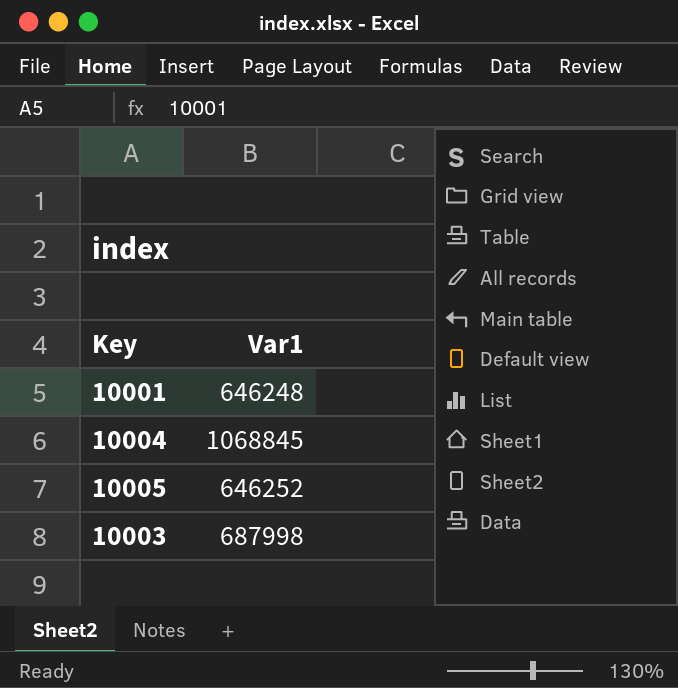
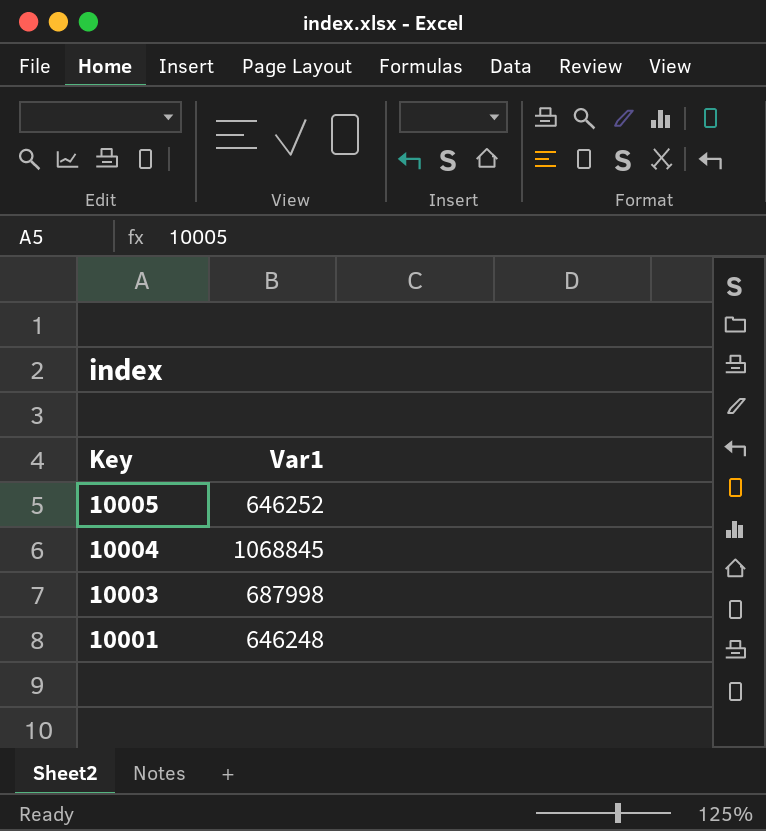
row order: none -> Key descending

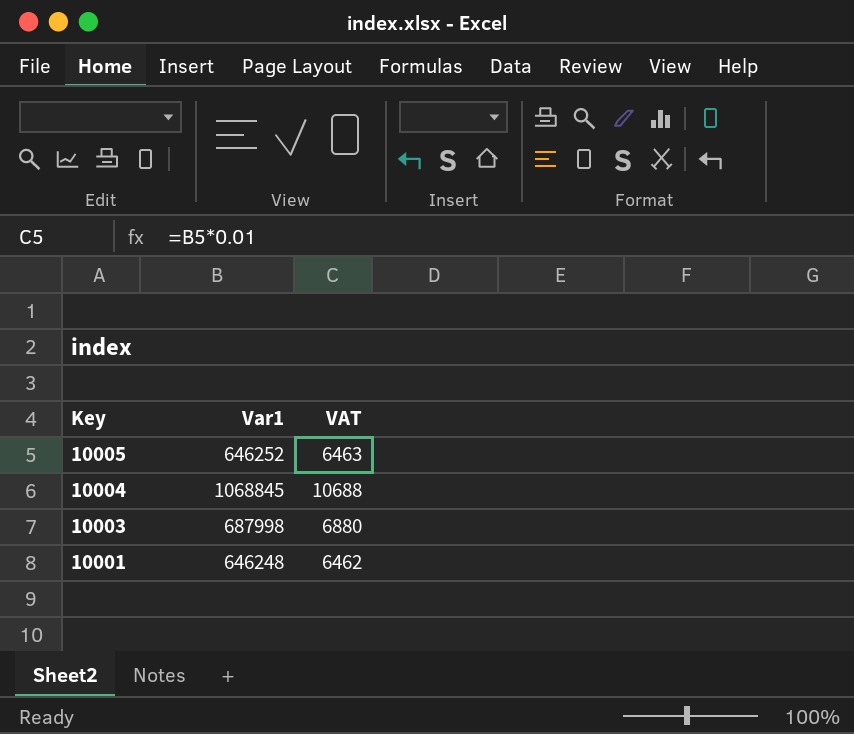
column VAT | formula: none -> [Var1] * 0.01

